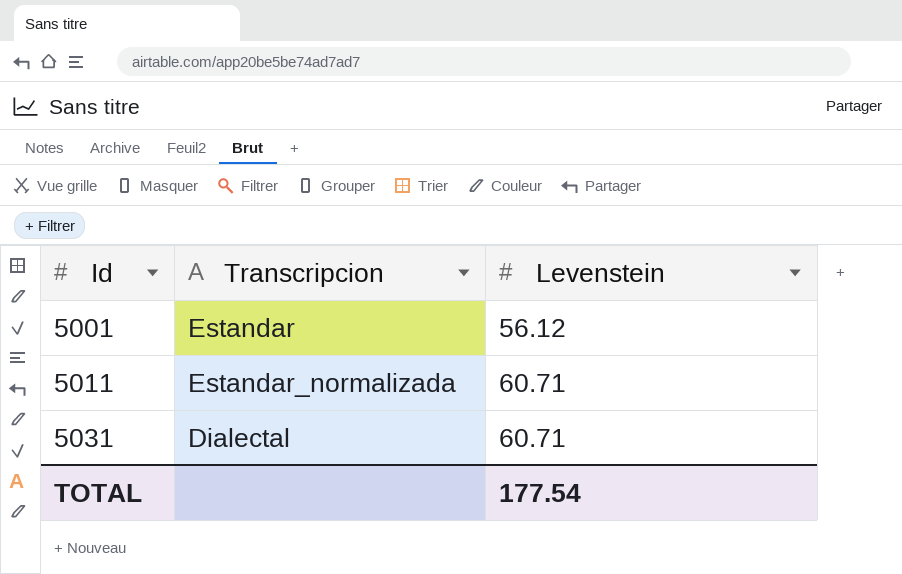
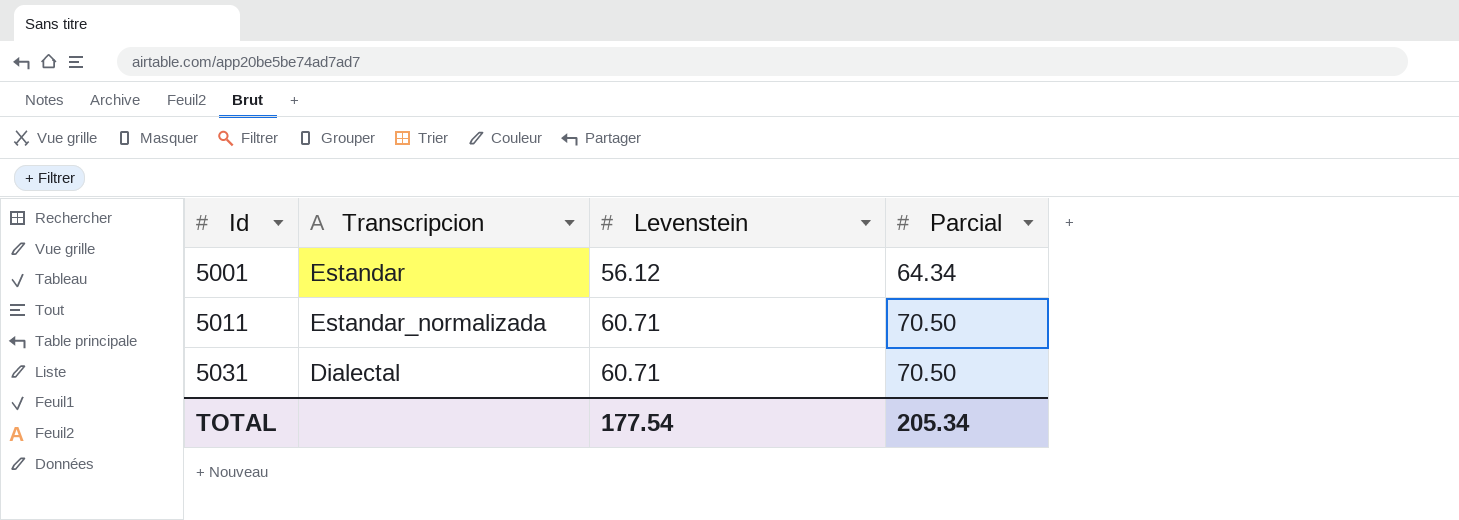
column Parcial | position: none -> 4

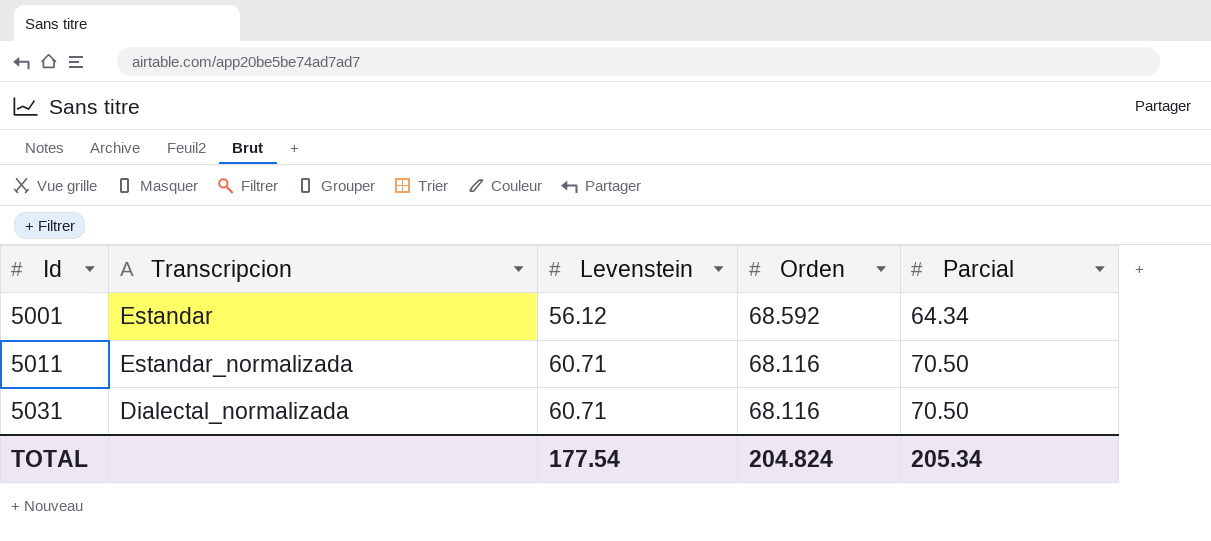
column Orden | position: none -> 4
5031 | Transcripcion: Dialectal -> Dialectal_normalizada

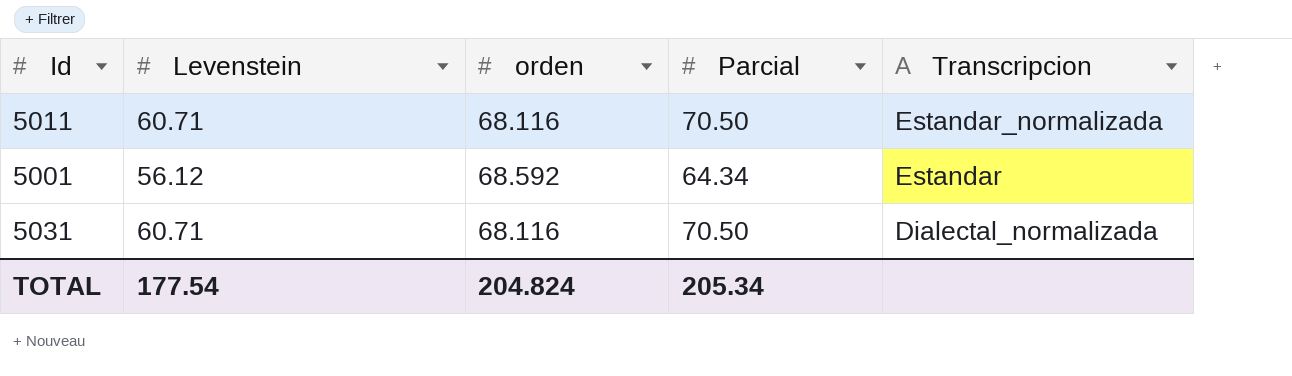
row order: Id ascending -> Transcripcion descending
column name: Orden -> orden
column Transcripcion | position: 2 -> 5

